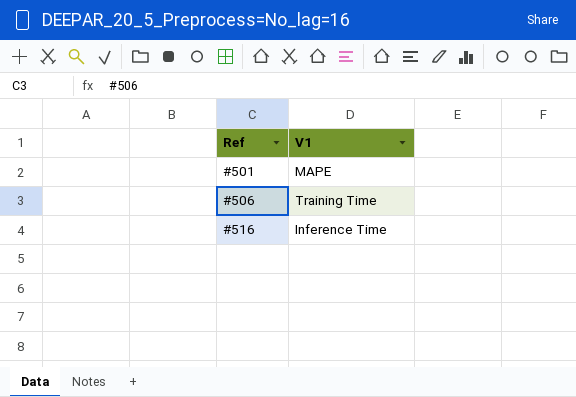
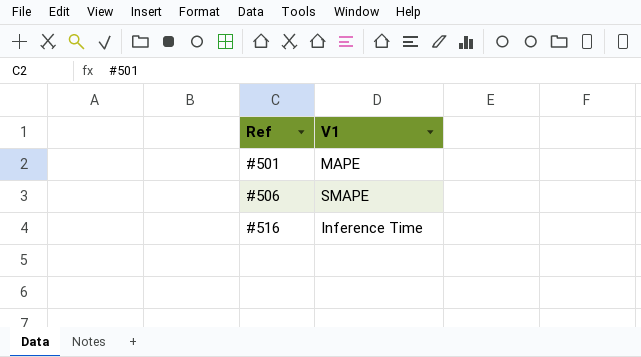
#506 | V1: Training Time -> SMAPE

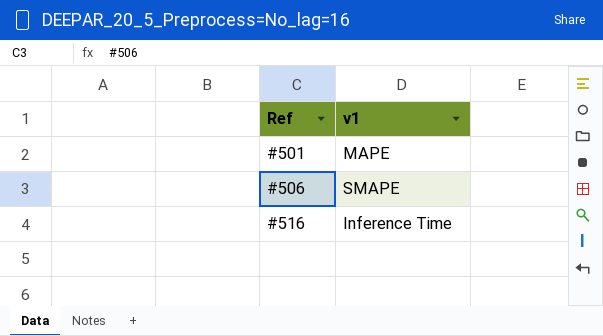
column name: V1 -> v1

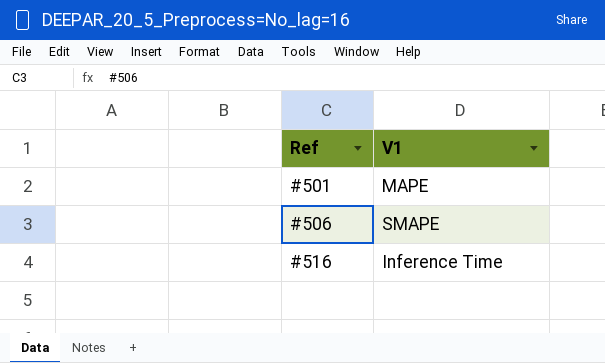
column name: v1 -> V1

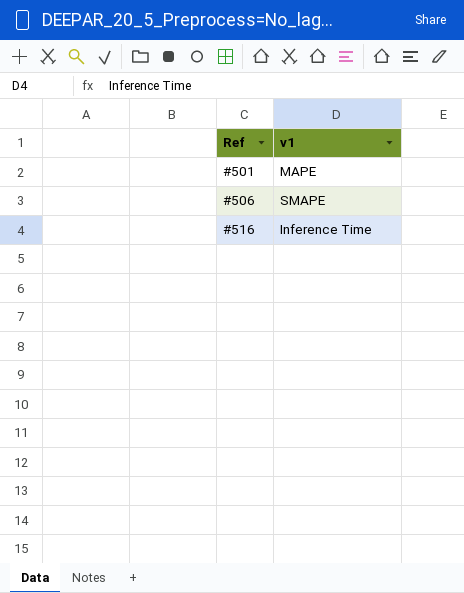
column name: V1 -> v1

